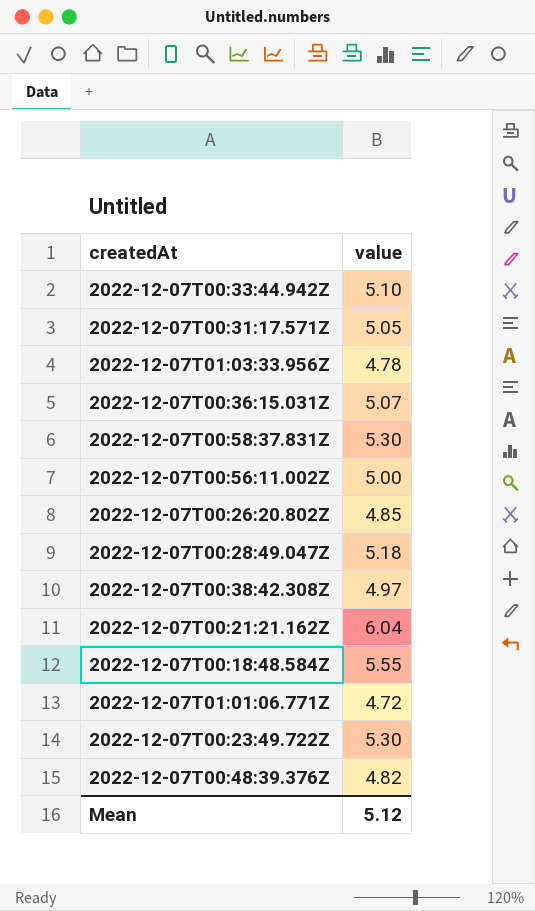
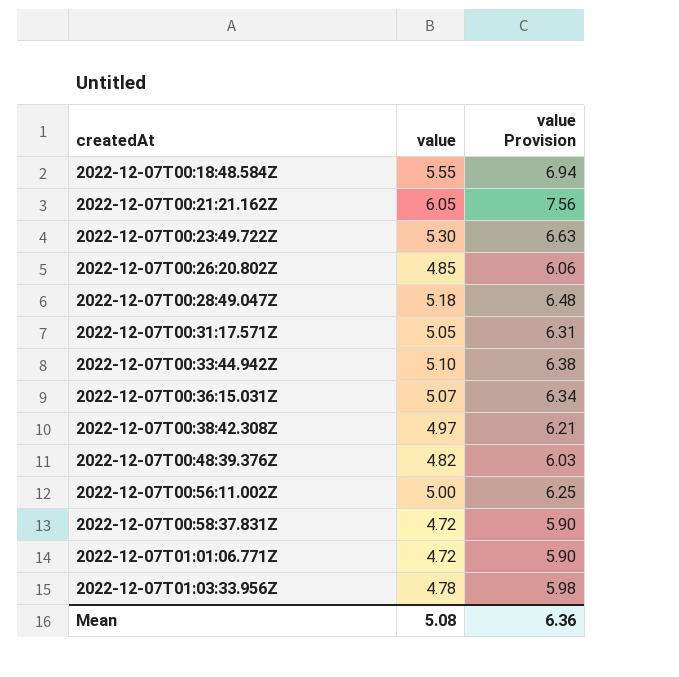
row order: none -> createdAt ascending
column value Provision | formula: none -> [value] * 1.25
2022-12-07T00:21:21.162Z | value: 6.04 -> 6.05
2022-12-07T00:58:37.831Z | value: 5.30 -> 4.72
Mean | value: 5.12 -> 5.08

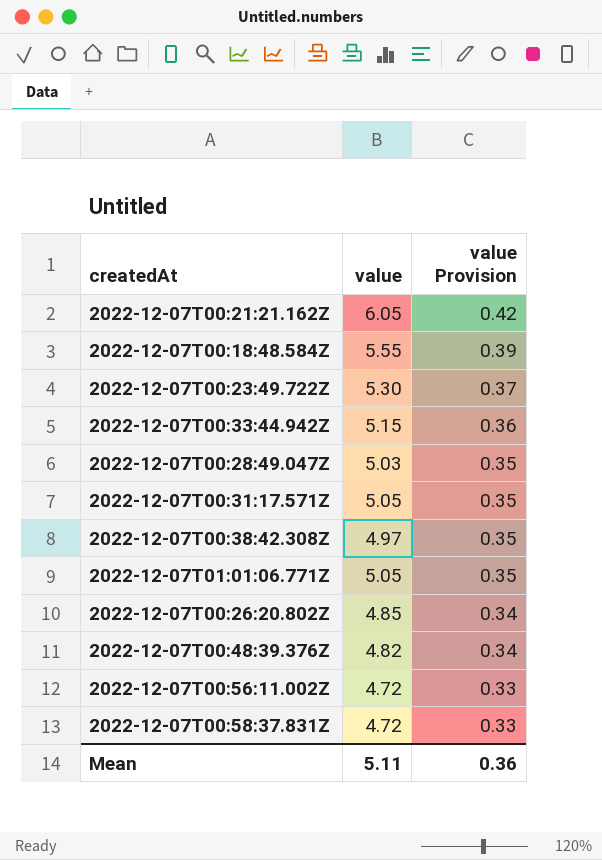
row order: createdAt ascending -> value Provision descending
column value Provision | formula: [value] * 1.25 -> [value] * 0.07
row 2022-12-07T00:36:15.031Z: 5.07 | 6.34 -> none
row 2022-12-07T01:03:33.956Z: 4.78 | 5.98 -> none
2022-12-07T00:33:44.942Z | value: 5.10 -> 5.15
2022-12-07T00:28:49.047Z | value: 5.18 -> 5.03
2022-12-07T01:01:06.771Z | value: 4.72 -> 5.05
2022-12-07T00:56:11.002Z | value: 5.00 -> 4.72
Mean | value: 5.08 -> 5.11
Mean | value Provision: 6.36 -> 0.36

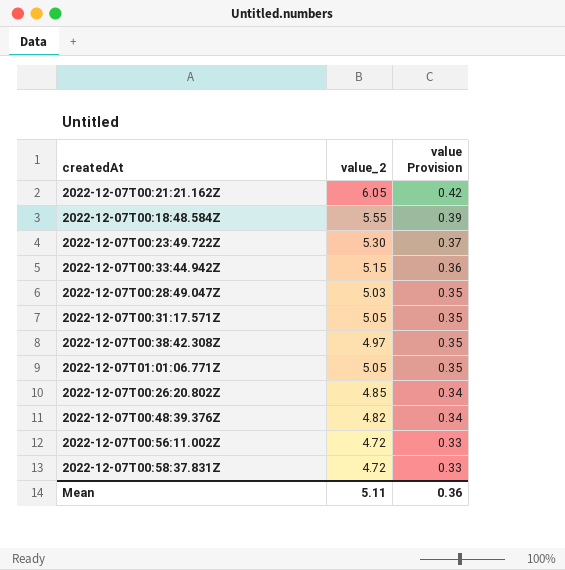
column name: value -> value_2

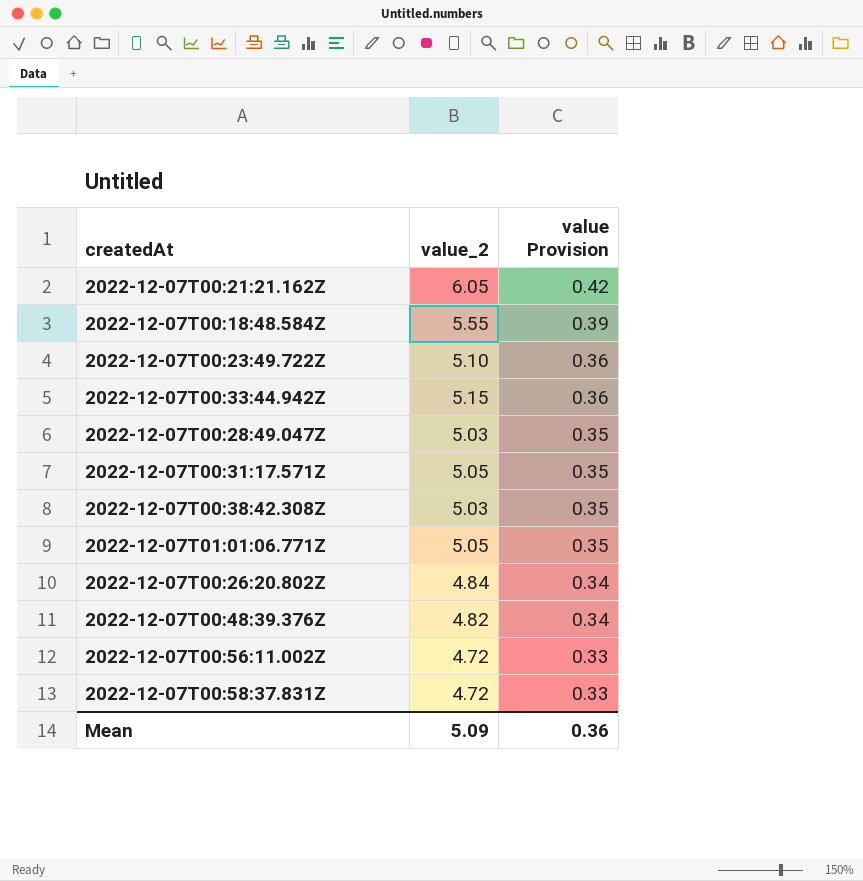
2022-12-07T00:23:49.722Z | value_2: 5.30 -> 5.10
2022-12-07T00:23:49.722Z | value Provision: 0.37 -> 0.36
2022-12-07T00:38:42.308Z | value_2: 4.97 -> 5.03
2022-12-07T00:26:20.802Z | value_2: 4.85 -> 4.84
Mean | value_2: 5.11 -> 5.09

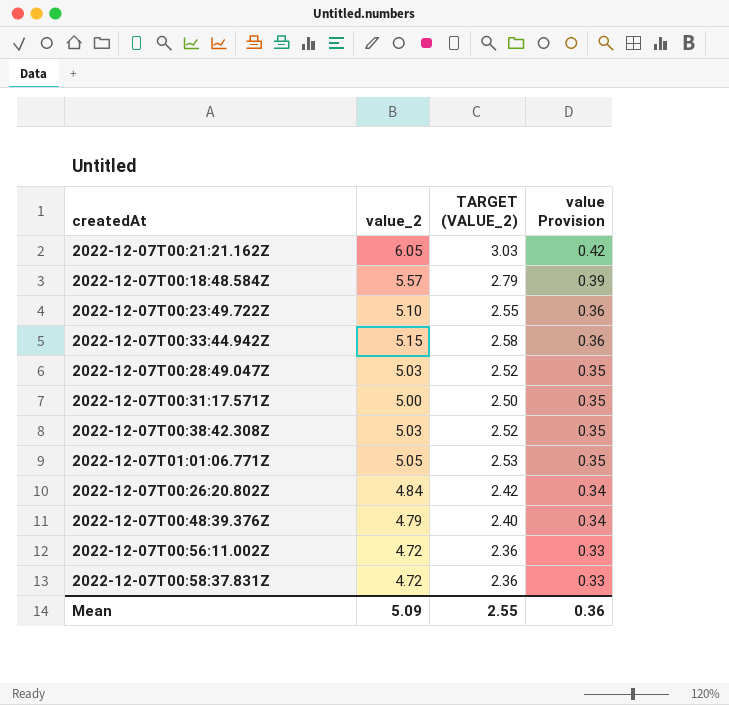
column TARGET (VALUE_2) | formula: none -> [value_2] * 0.5
2022-12-07T00:18:48.584Z | value_2: 5.55 -> 5.57
2022-12-07T00:31:17.571Z | value_2: 5.05 -> 5.00
2022-12-07T00:48:39.376Z | value_2: 4.82 -> 4.79

